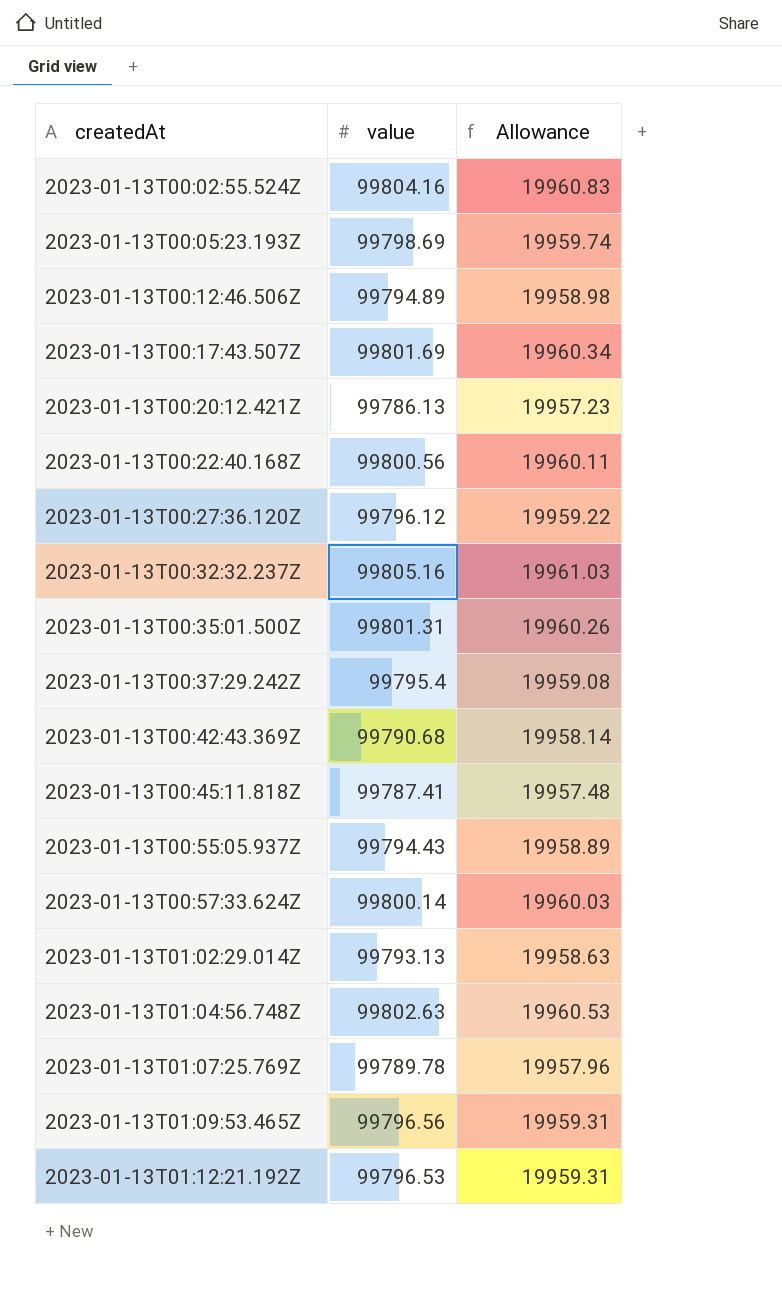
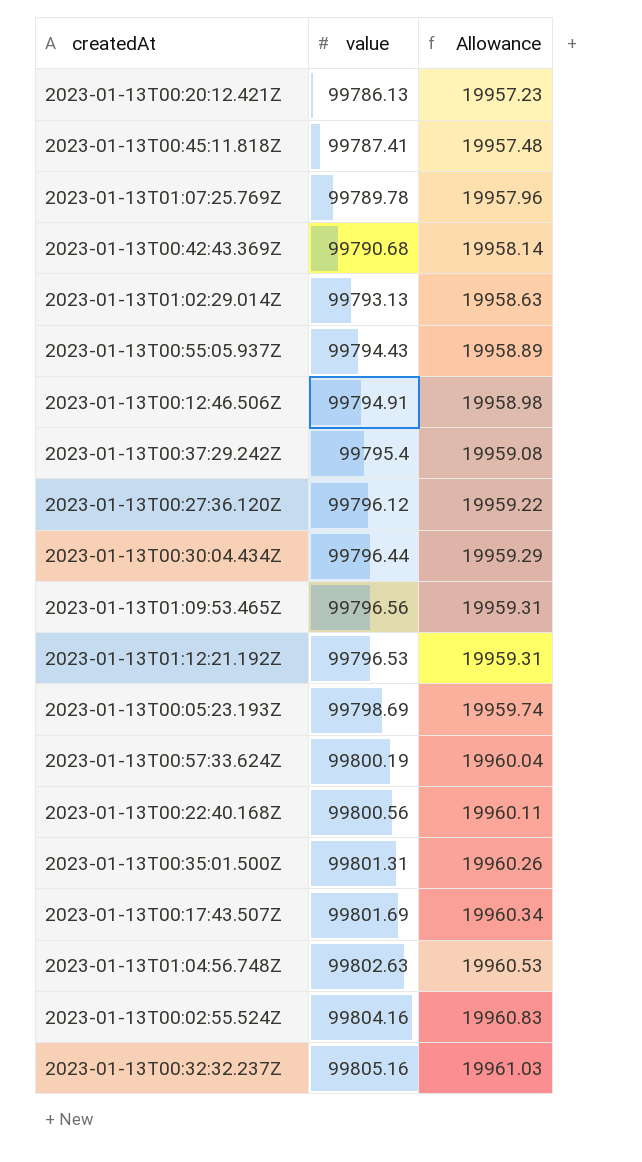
row order: createdAt ascending -> Allowance ascending
2023-01-13T00:12:46.506Z | value: 99794.89 -> 99794.91
row 2023-01-13T00:30:04.434Z: none -> 99796.44 | 19959.29
2023-01-13T00:57:33.624Z | value: 99800.14 -> 99800.19
2023-01-13T00:57:33.624Z | Allowance: 19960.03 -> 19960.04

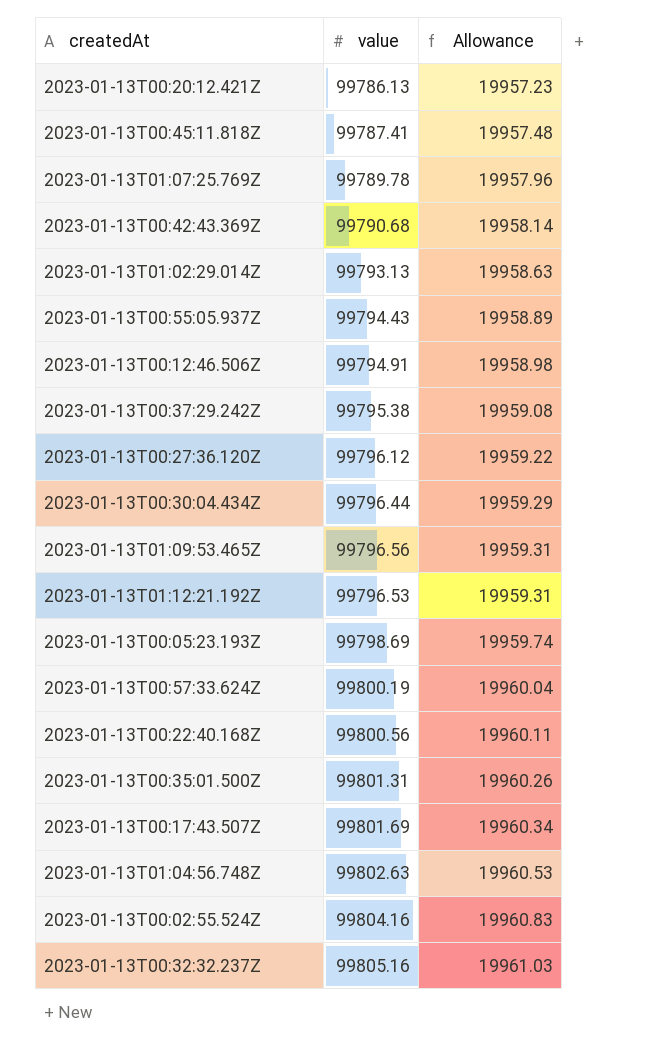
2023-01-13T00:37:29.242Z | value: 99795.4 -> 99795.38

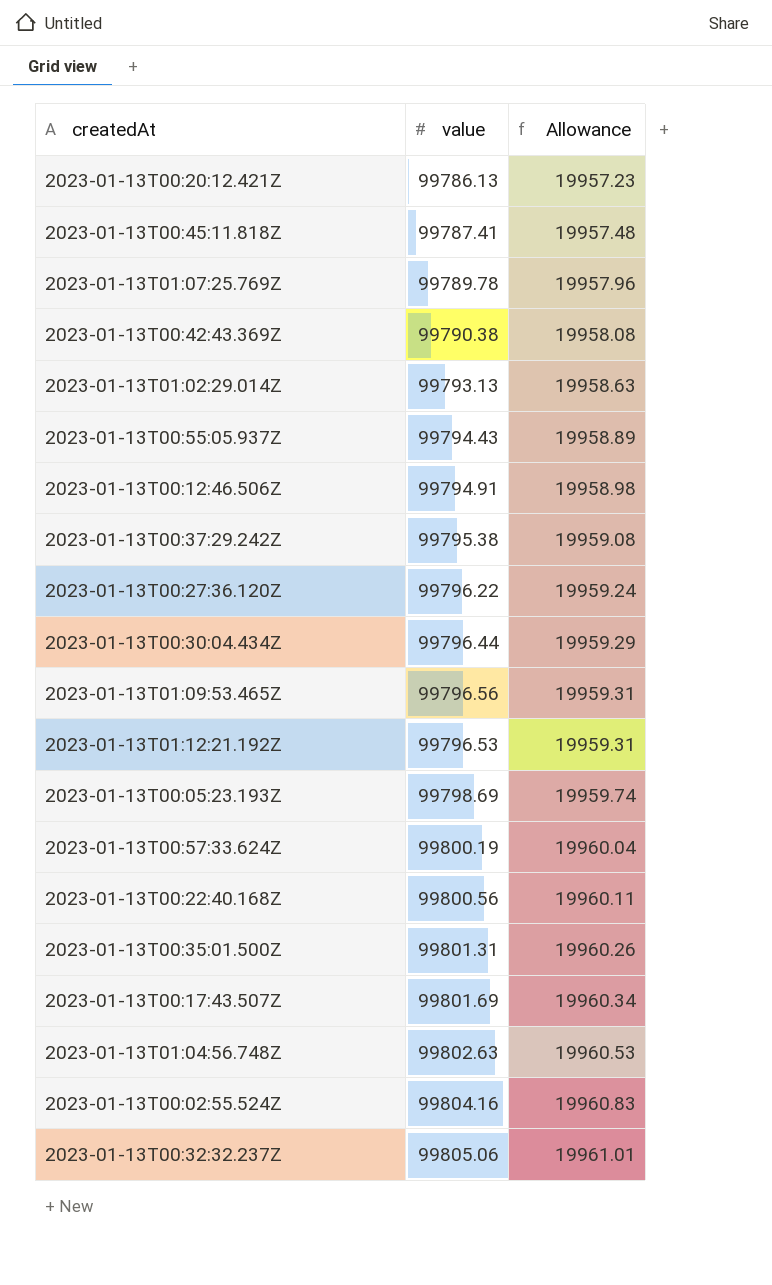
2023-01-13T00:42:43.369Z | value: 99790.68 -> 99790.38
2023-01-13T00:42:43.369Z | Allowance: 19958.14 -> 19958.08
2023-01-13T00:27:36.120Z | value: 99796.12 -> 99796.22
2023-01-13T00:27:36.120Z | Allowance: 19959.22 -> 19959.24
2023-01-13T00:32:32.237Z | value: 99805.16 -> 99805.06
2023-01-13T00:32:32.237Z | Allowance: 19961.03 -> 19961.01

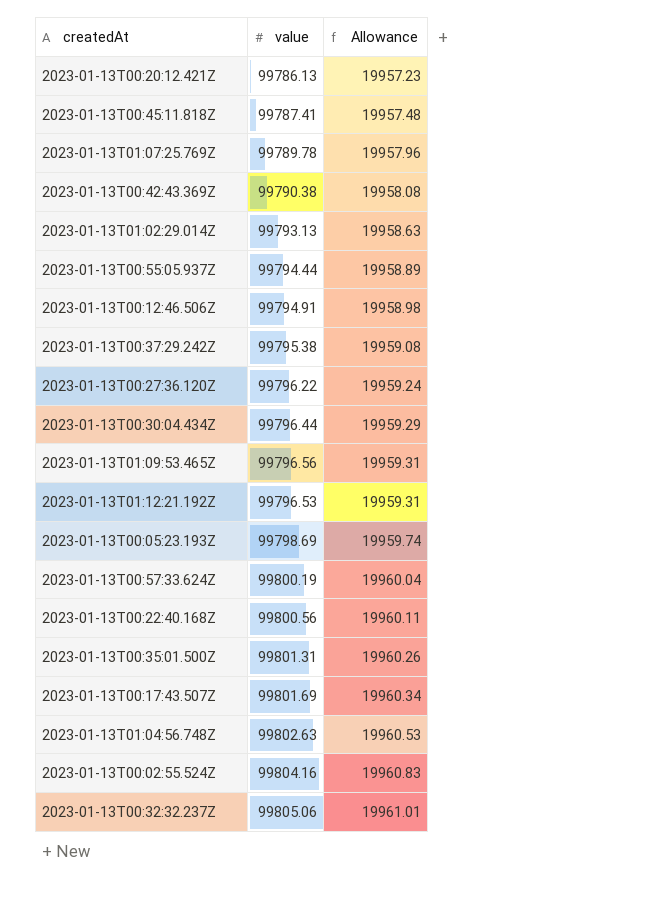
2023-01-13T00:55:05.937Z | value: 99794.43 -> 99794.44

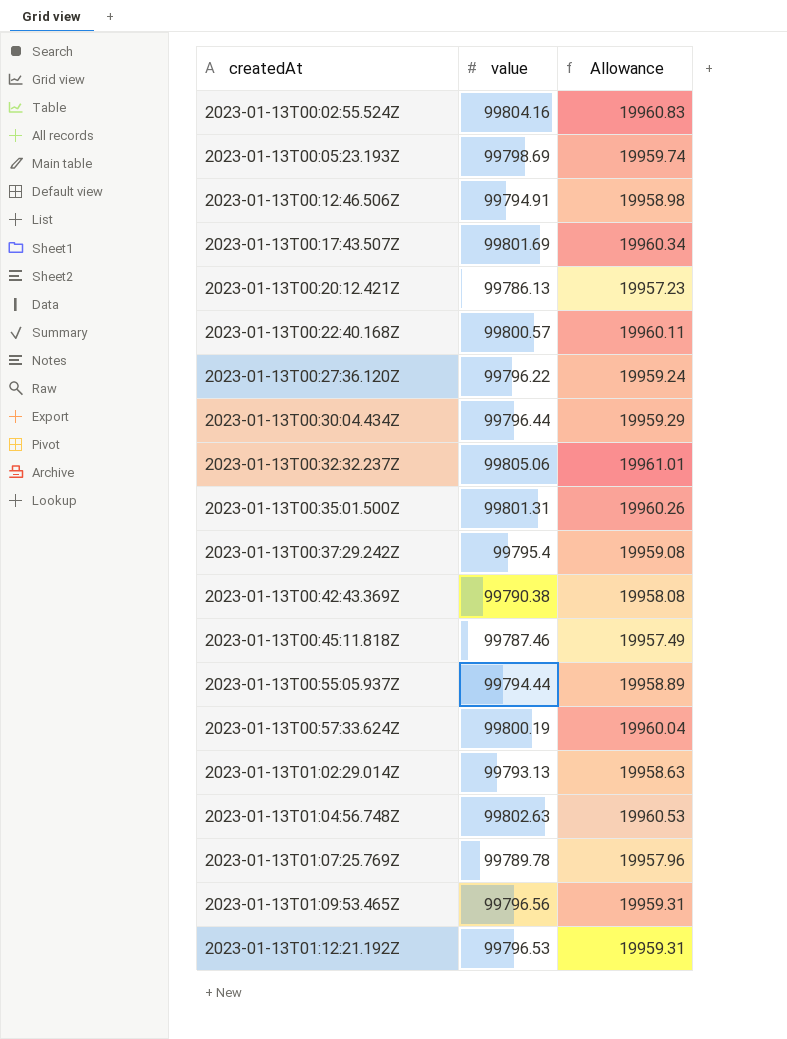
row order: Allowance ascending -> createdAt ascending
2023-01-13T00:22:40.168Z | value: 99800.56 -> 99800.57
2023-01-13T00:37:29.242Z | value: 99795.38 -> 99795.4
2023-01-13T00:45:11.818Z | value: 99787.41 -> 99787.46
2023-01-13T00:45:11.818Z | Allowance: 19957.48 -> 19957.49

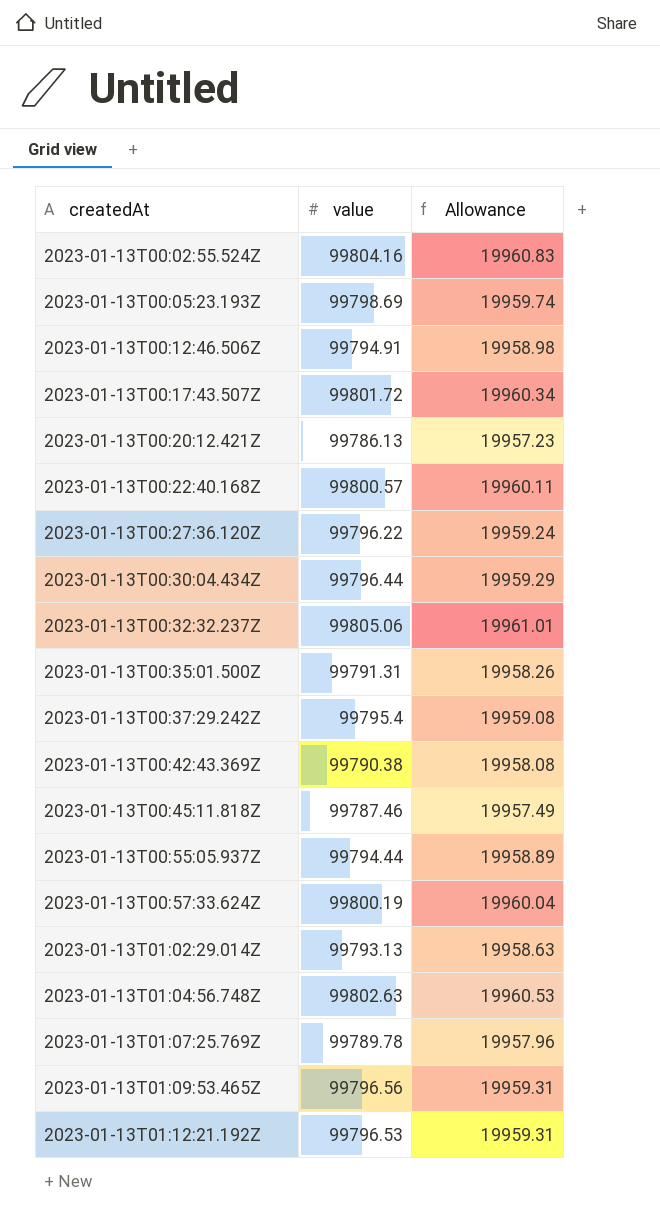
2023-01-13T00:17:43.507Z | value: 99801.69 -> 99801.72
2023-01-13T00:35:01.500Z | value: 99801.31 -> 99791.31
2023-01-13T00:35:01.500Z | Allowance: 19960.26 -> 19958.26

